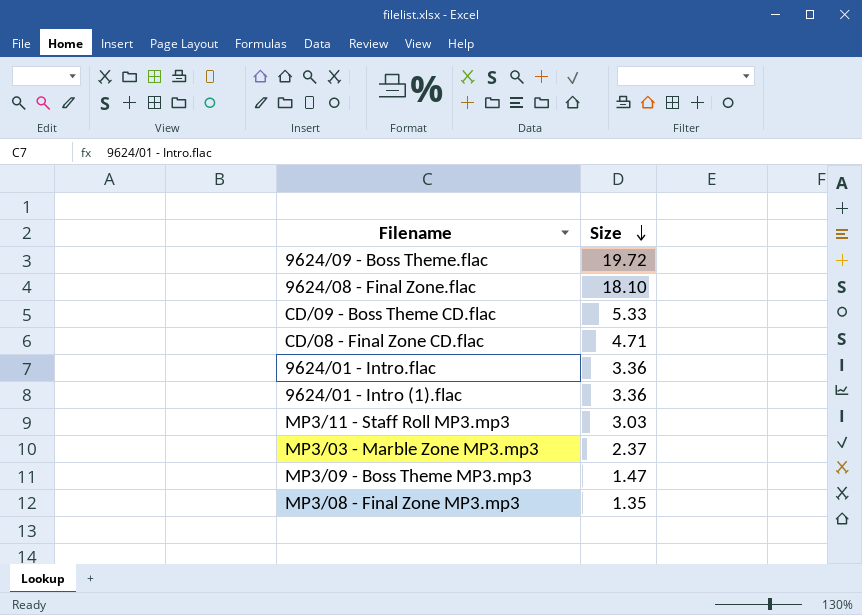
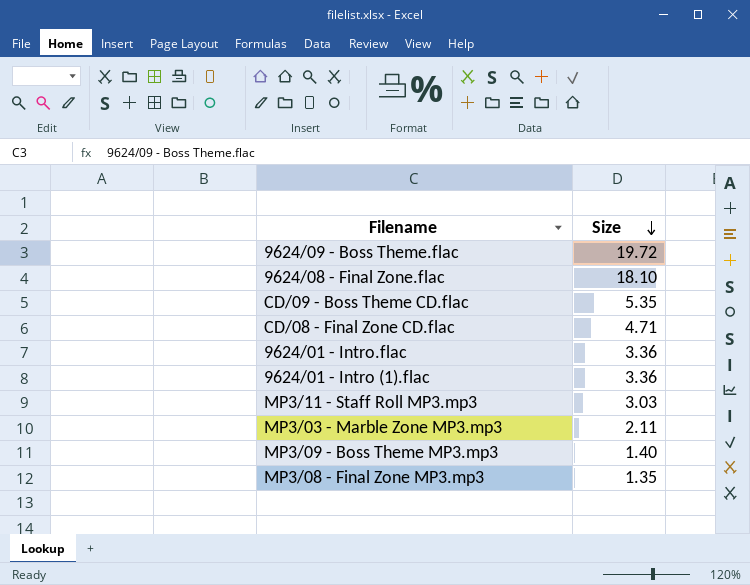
CD/09 - Boss Theme CD.flac | Size: 5.33 -> 5.35
MP3/03 - Marble Zone MP3.mp3 | Size: 2.37 -> 2.11
MP3/09 - Boss Theme MP3.mp3 | Size: 1.47 -> 1.40

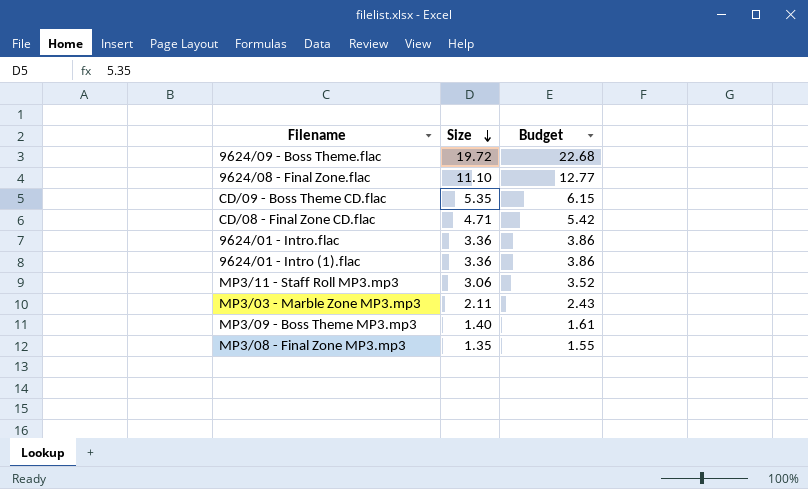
column Budget | formula: none -> [Size] * 1.15
9624/08 - Final Zone.flac | Size: 18.10 -> 11.10
MP3/11 - Staff Roll MP3.mp3 | Size: 3.03 -> 3.06

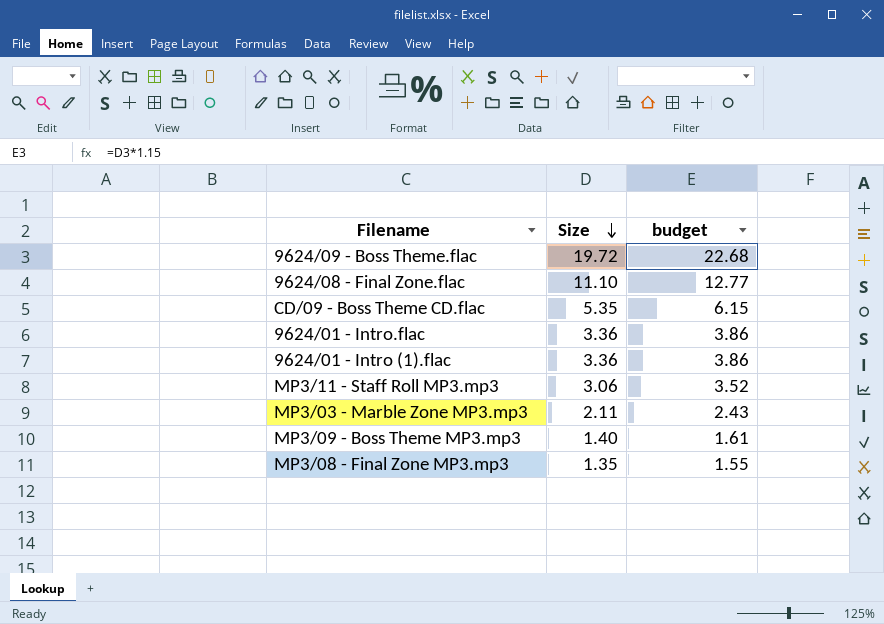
column name: Budget -> budget
row CD/08 - Final Zone CD.flac: 4.71 | 5.42 -> none

